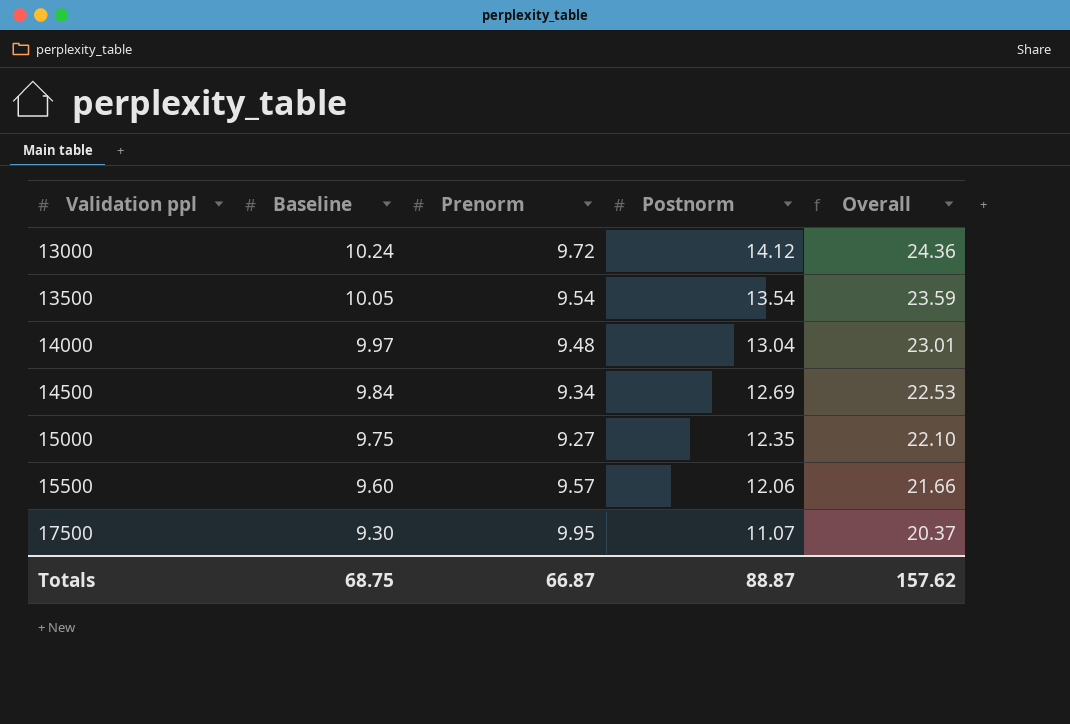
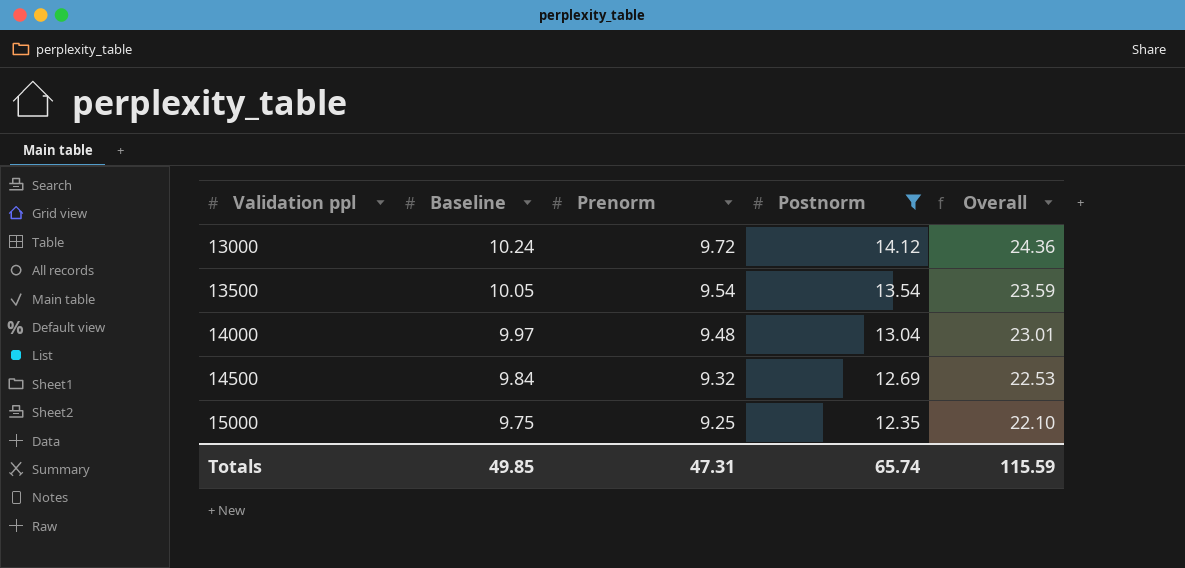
filter: none -> Postnorm >= 12.35
14500 | Prenorm: 9.34 -> 9.32
15000 | Prenorm: 9.27 -> 9.25
Totals | Baseline: 68.75 -> 49.85
Totals | Prenorm: 66.87 -> 47.31
Totals | Postnorm: 88.87 -> 65.74
Totals | Overall: 157.62 -> 115.59

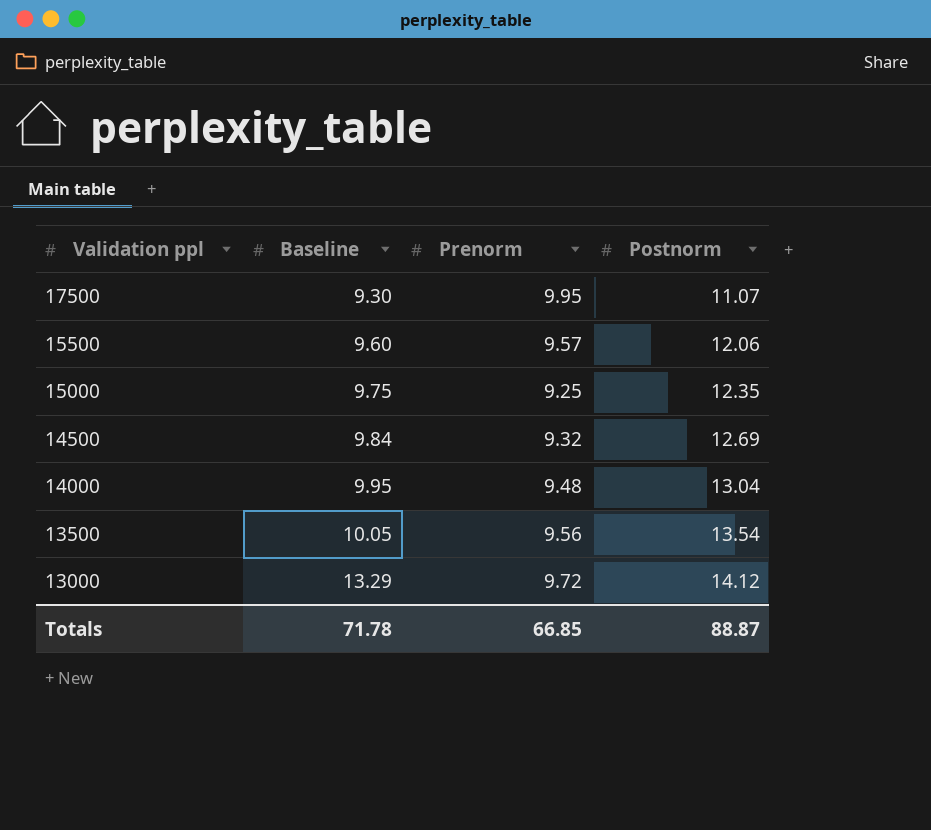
filter: Postnorm >= 12.35 -> none
row order: Validation ppl ascending -> Validation ppl descending
column Overall | formula: [Baseline] + [Postnorm] -> none
14000 | Baseline: 9.97 -> 9.95
13500 | Prenorm: 9.54 -> 9.56
13000 | Baseline: 10.24 -> 13.29
Totals | Baseline: 49.85 -> 71.78
Totals | Prenorm: 47.31 -> 66.85
Totals | Postnorm: 65.74 -> 88.87

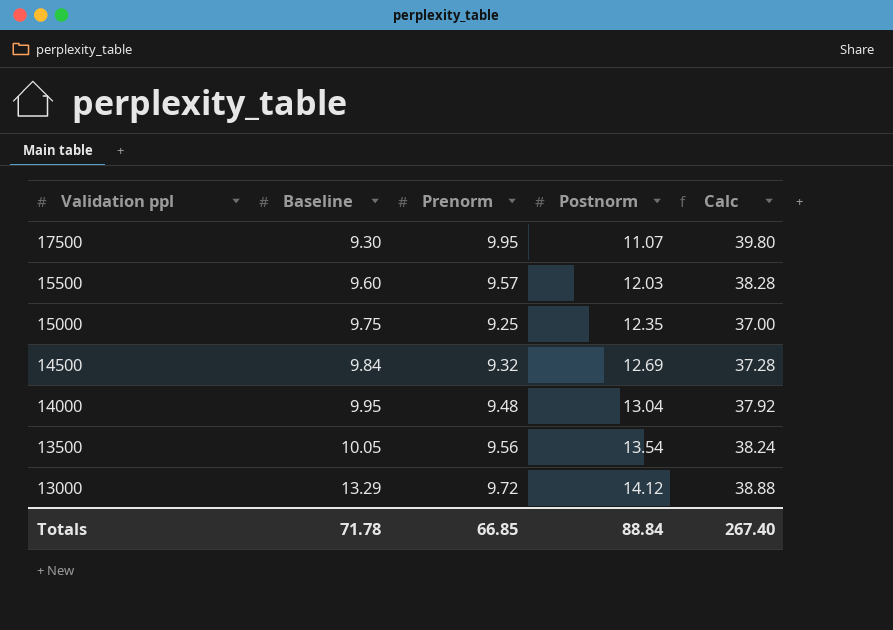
column Calc | formula: none -> [Prenorm] * 4
15500 | Postnorm: 12.06 -> 12.03
Totals | Postnorm: 88.87 -> 88.84

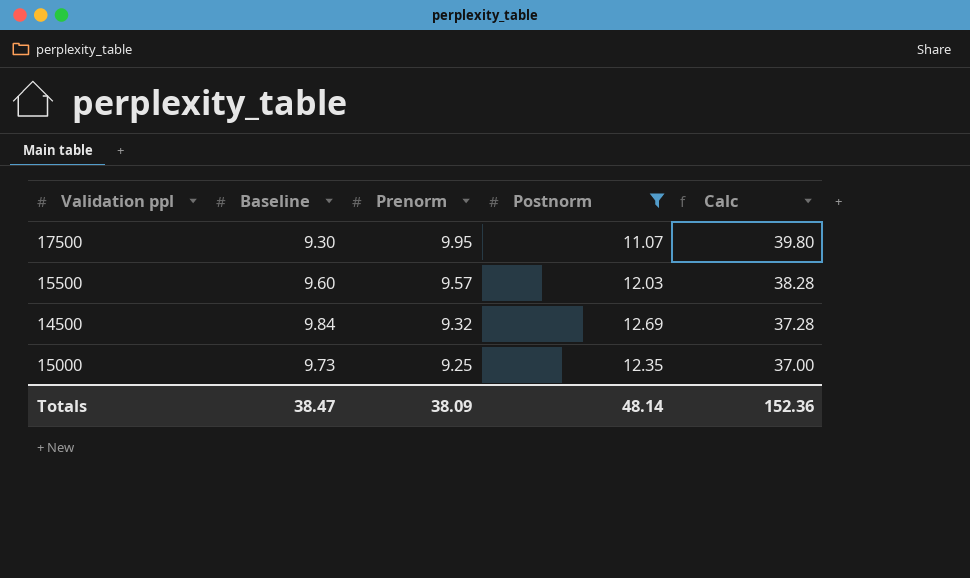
filter: none -> Postnorm <= 12.69
row order: Validation ppl descending -> Prenorm descending
15000 | Baseline: 9.75 -> 9.73
Totals | Baseline: 71.78 -> 38.47
Totals | Prenorm: 66.85 -> 38.09
Totals | Postnorm: 88.84 -> 48.14
Totals | Calc: 267.40 -> 152.36

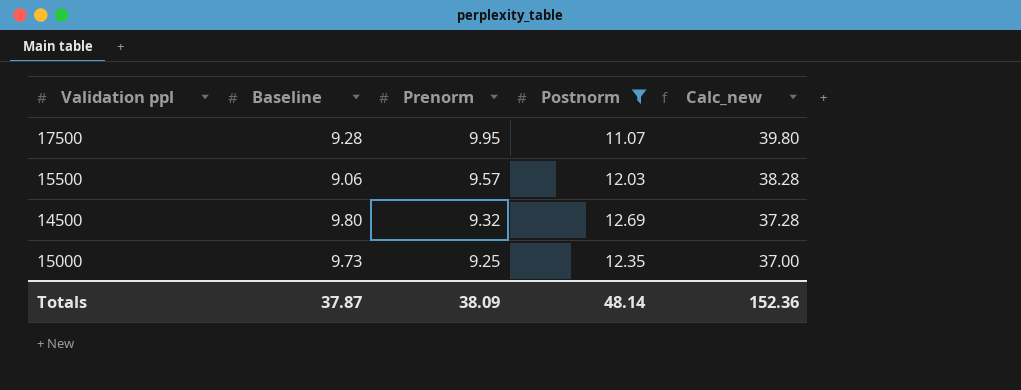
column name: Calc -> Calc_new
17500 | Baseline: 9.30 -> 9.28
15500 | Baseline: 9.60 -> 9.06
14500 | Baseline: 9.84 -> 9.80
Totals | Baseline: 38.47 -> 37.87

